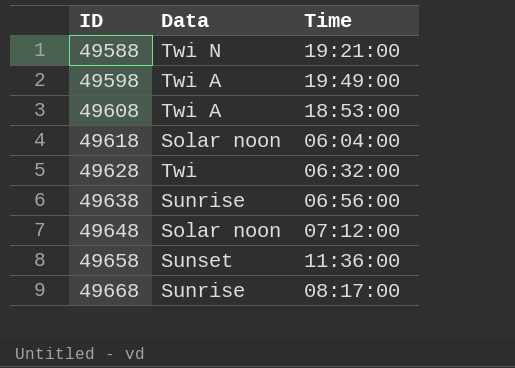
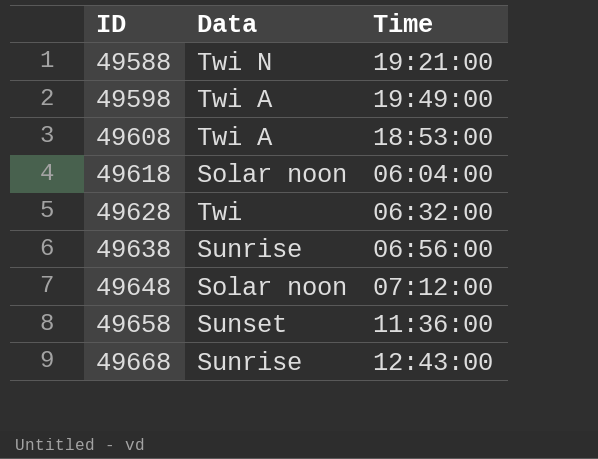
49668 | Time: 08:17:00 -> 12:43:00

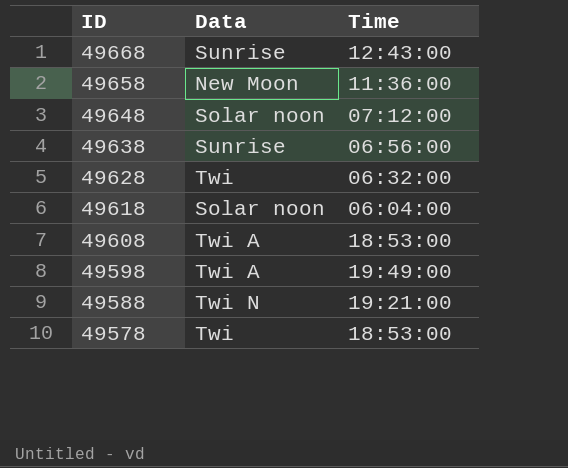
row order: ID ascending -> ID descending
49658 | Data: Sunset -> New Moon
row 49578: none -> Twi | 18:53:00

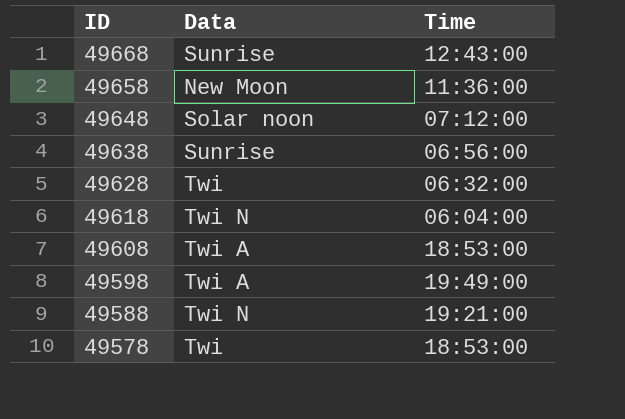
49618 | Data: Solar noon -> Twi N

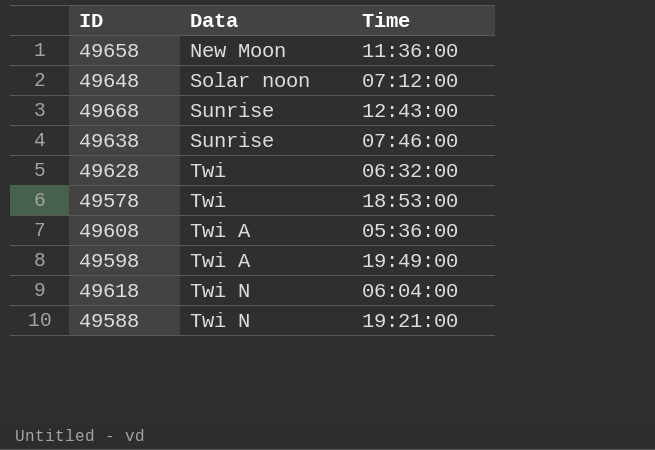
row order: ID descending -> Data ascending
49638 | Time: 06:56:00 -> 07:46:00
49608 | Time: 18:53:00 -> 05:36:00

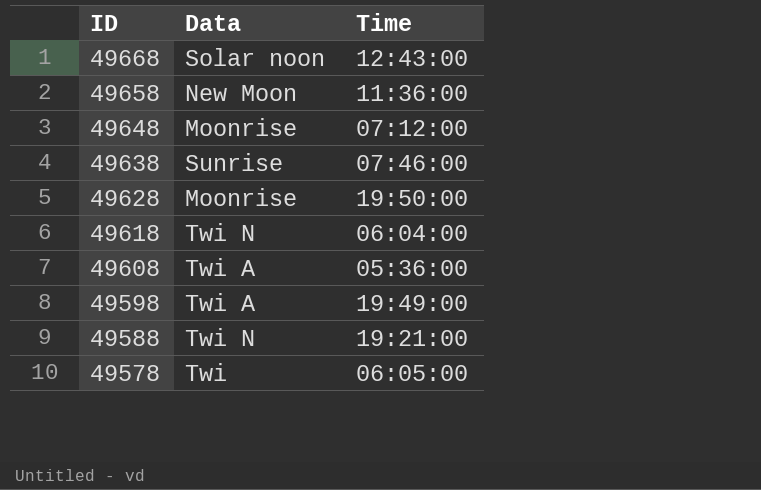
row order: Data ascending -> ID descending
49668 | Data: Sunrise -> Solar noon
49648 | Data: Solar noon -> Moonrise
49628 | Data: Twi -> Moonrise
49628 | Time: 06:32:00 -> 19:50:00
49578 | Time: 18:53:00 -> 06:05:00

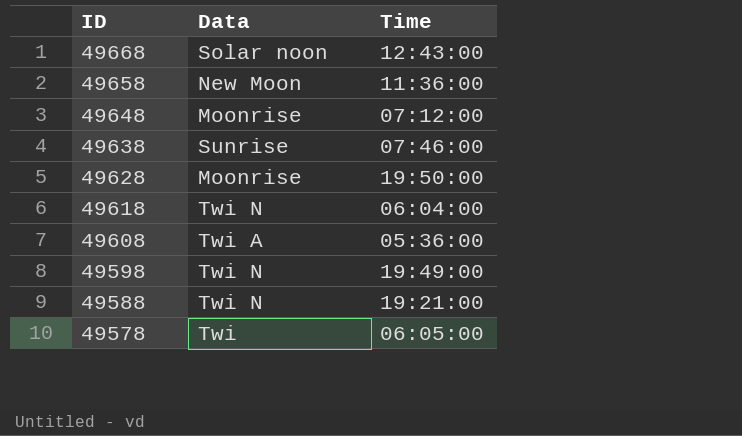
49598 | Data: Twi A -> Twi N

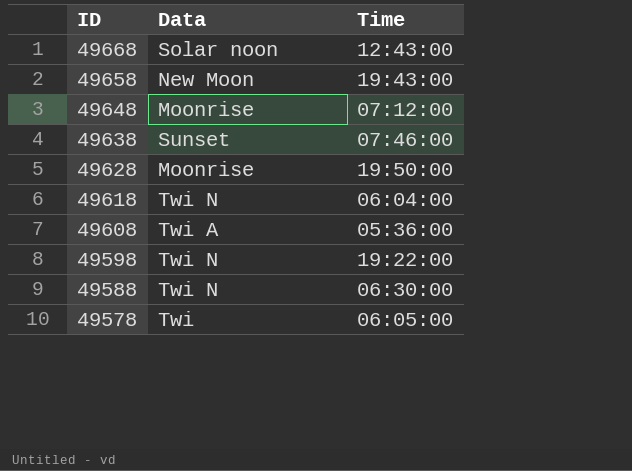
49658 | Time: 11:36:00 -> 19:43:00
49638 | Data: Sunrise -> Sunset
49598 | Time: 19:49:00 -> 19:22:00
49588 | Time: 19:21:00 -> 06:30:00

